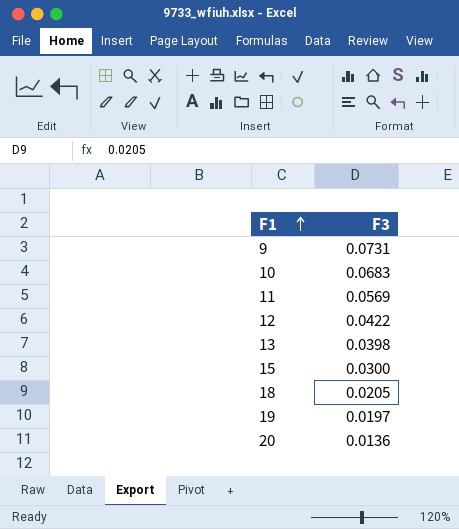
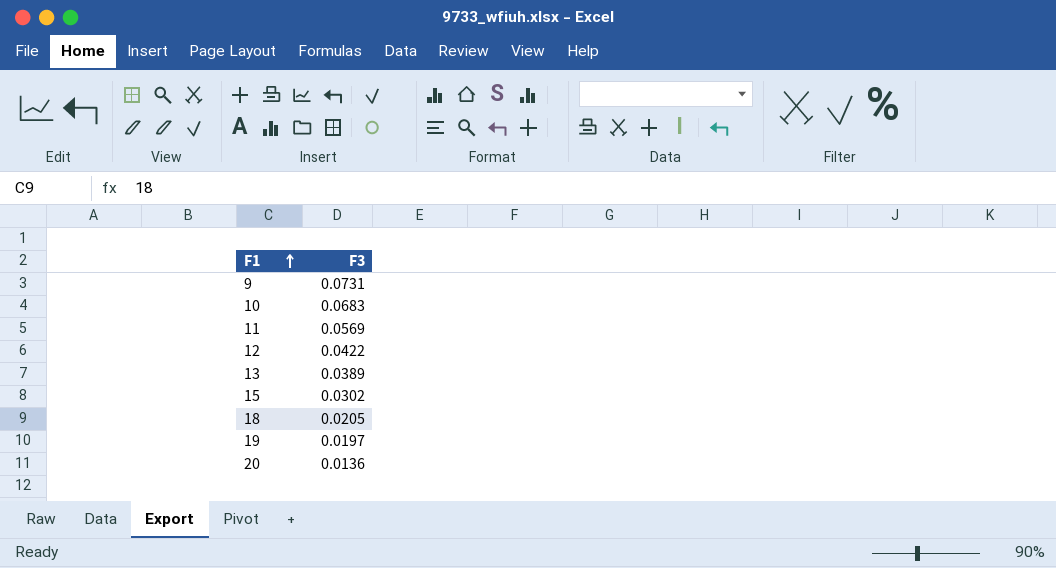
13 | F3: 0.0398 -> 0.0389
15 | F3: 0.0300 -> 0.0302

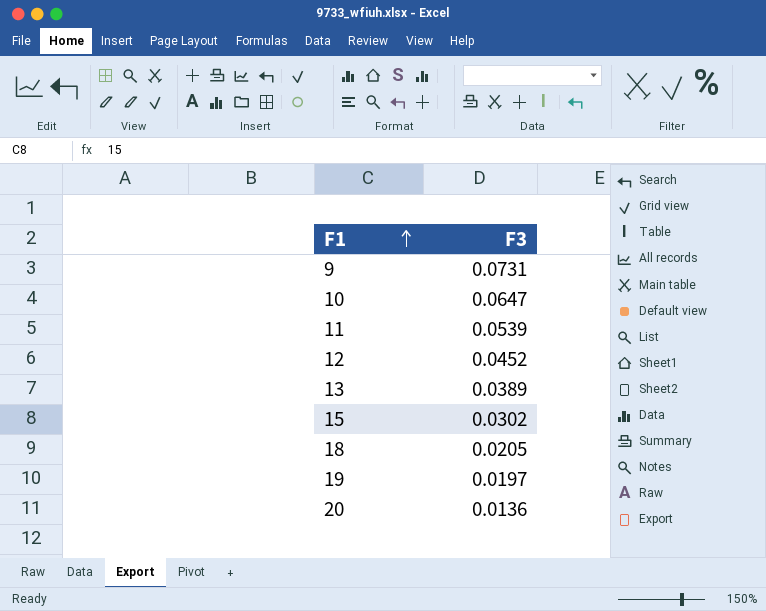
10 | F3: 0.0683 -> 0.0647
11 | F3: 0.0569 -> 0.0539
12 | F3: 0.0422 -> 0.0452

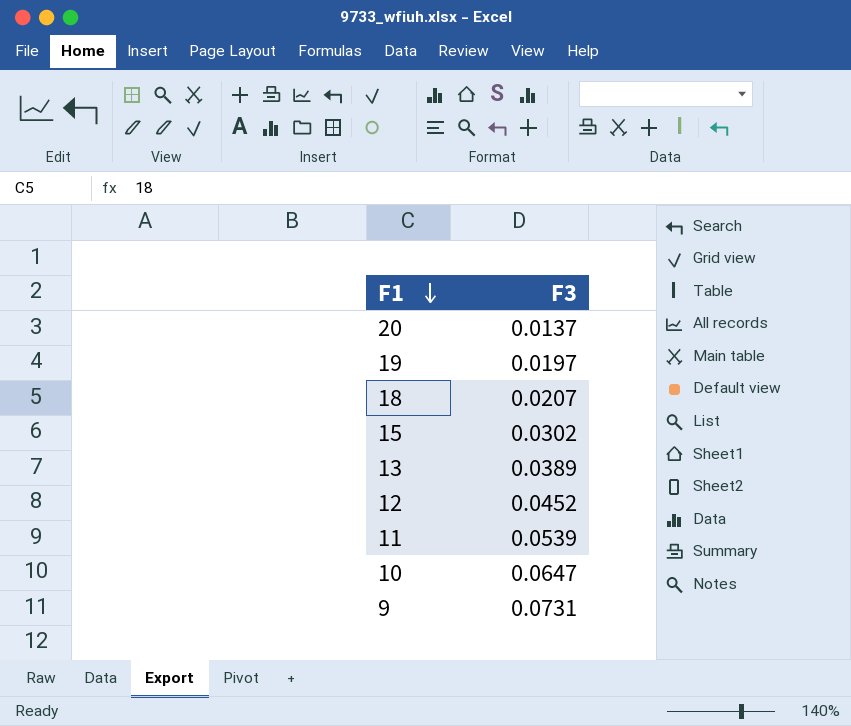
row order: F1 ascending -> F1 descending
20 | F3: 0.0136 -> 0.0137
18 | F3: 0.0205 -> 0.0207

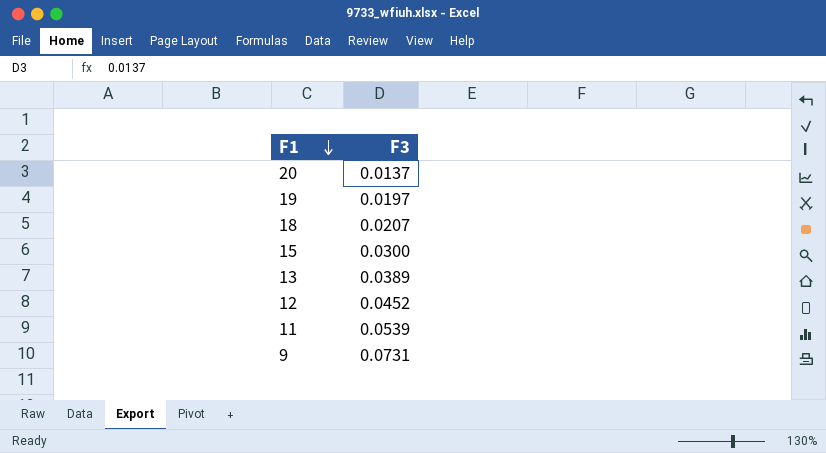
row 10: 0.0647 -> none
15 | F3: 0.0302 -> 0.0300

